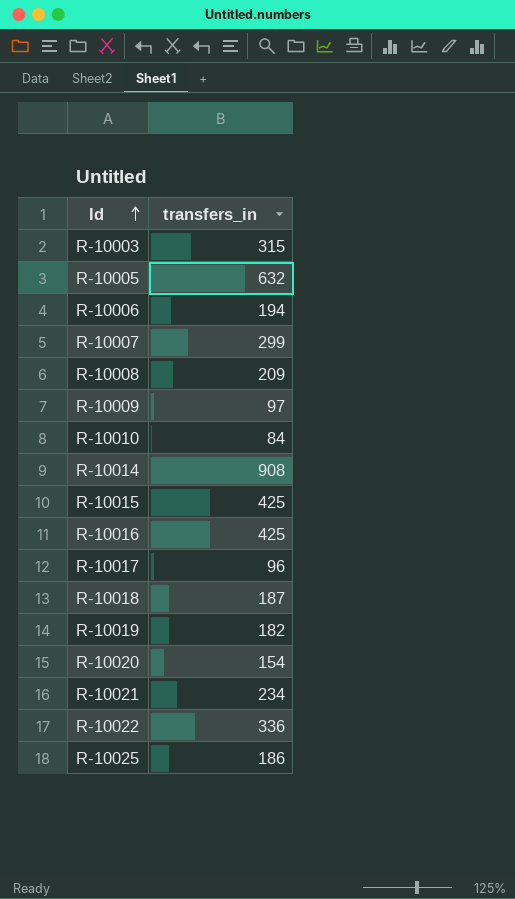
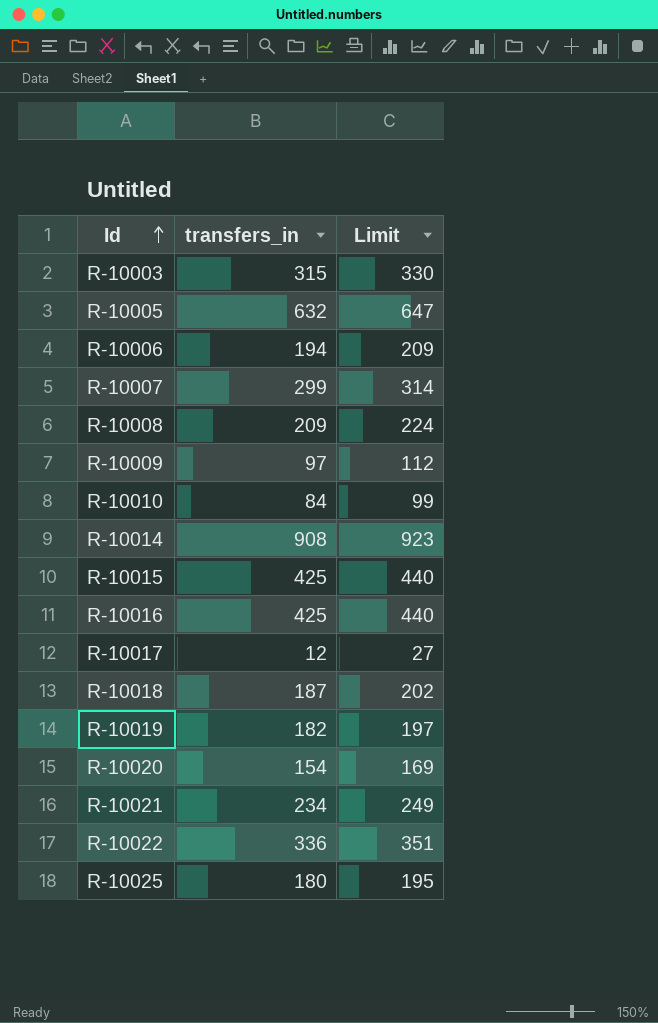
column Limit | formula: none -> [transfers_in] + 15
R-10017 | transfers_in: 96 -> 12
R-10025 | transfers_in: 186 -> 180

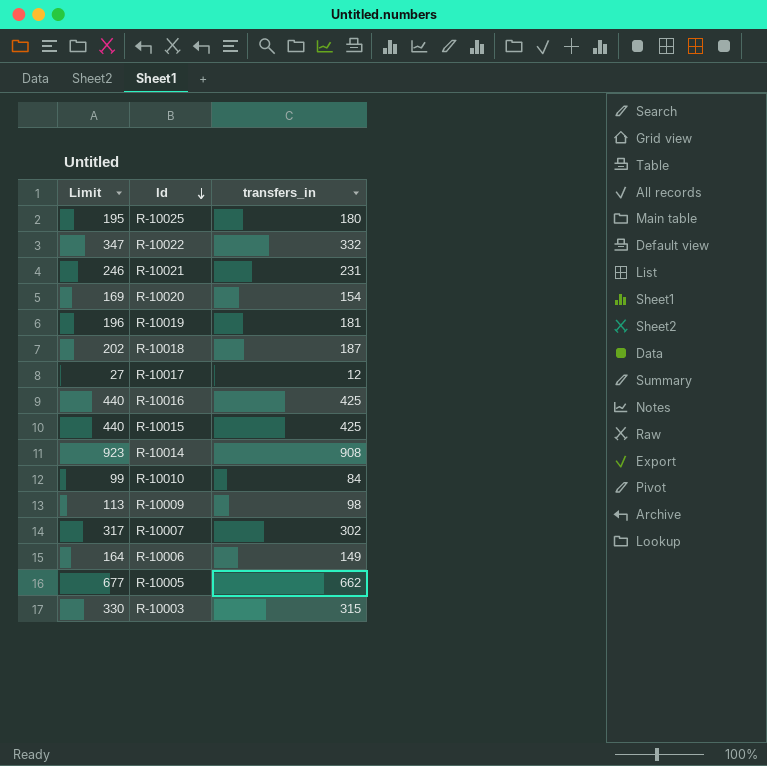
row order: Id ascending -> Id descending
column Limit | position: 3 -> 1
row R-10008: 209 | 224 -> none
R-10022 | Limit: 351 -> 347
R-10022 | transfers_in: 336 -> 332
R-10021 | Limit: 249 -> 246
R-10021 | transfers_in: 234 -> 231
R-10019 | Limit: 197 -> 196
R-10019 | transfers_in: 182 -> 181
R-10009 | Limit: 112 -> 113
R-10009 | transfers_in: 97 -> 98
R-10007 | Limit: 314 -> 317
R-10007 | transfers_in: 299 -> 302
R-10006 | Limit: 209 -> 164
R-10006 | transfers_in: 194 -> 149
R-10005 | Limit: 647 -> 677
R-10005 | transfers_in: 632 -> 662

